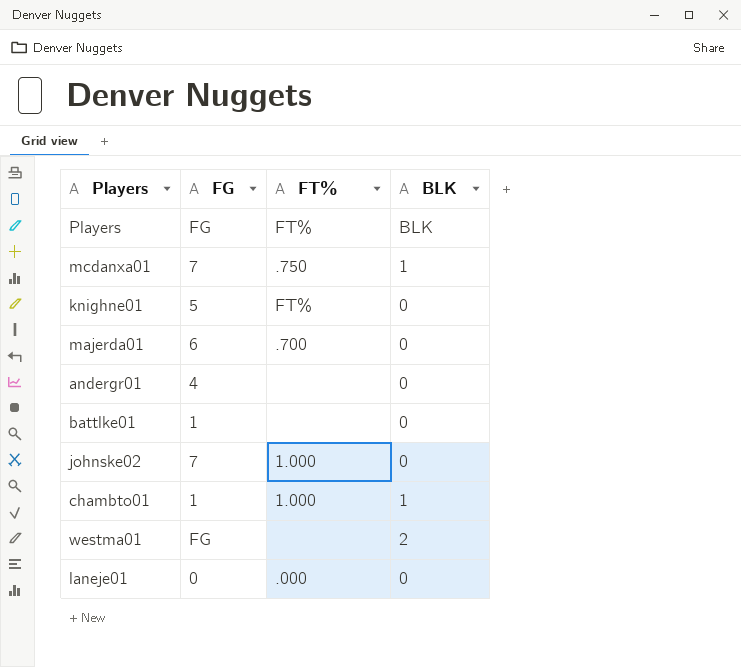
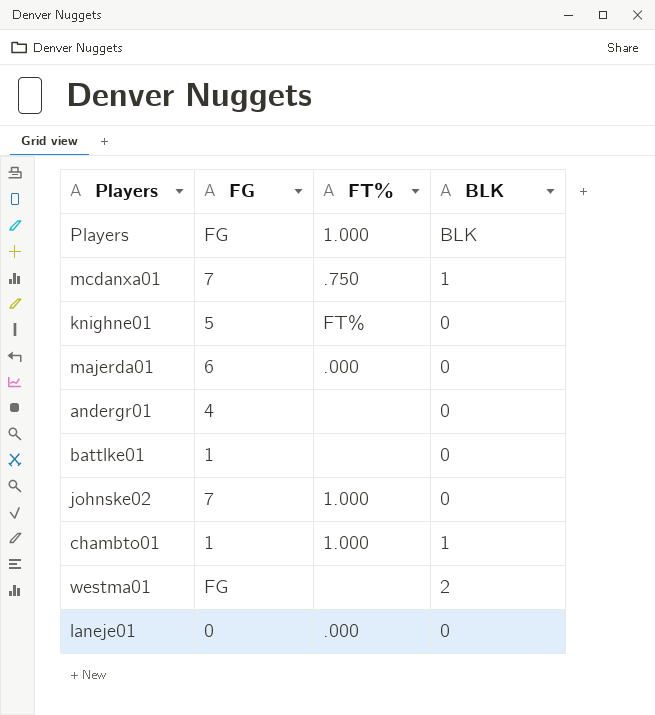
Players | FT%: FT% -> 1.000
majerda01 | FT%: .700 -> .000

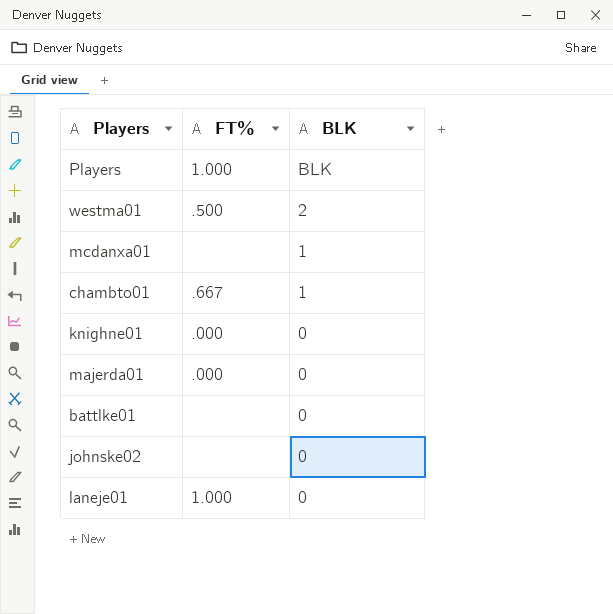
row order: none -> BLK descending
column FG | position: 2 -> none
row andergr01: 4 | none | 0 -> none
westma01 | FT%: none -> .500
mcdanxa01 | FT%: .750 -> none
chambto01 | FT%: 1.000 -> .667
knighne01 | FT%: FT% -> .000
johnske02 | FT%: 1.000 -> none
laneje01 | FT%: .000 -> 1.000

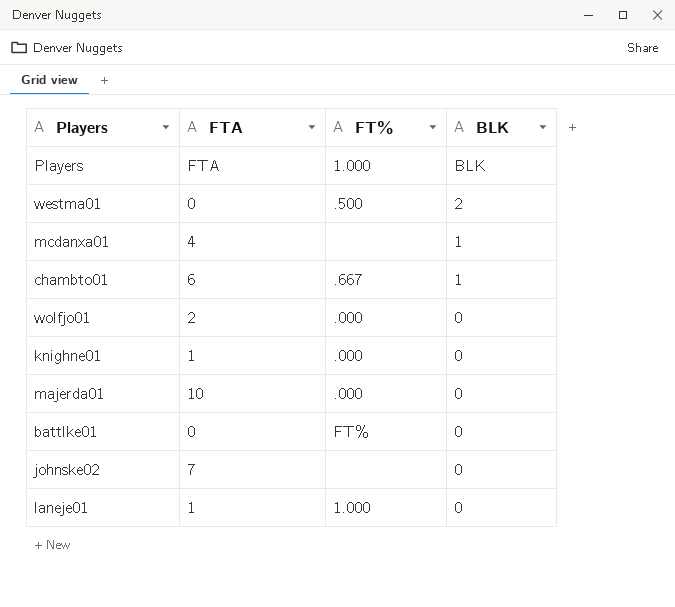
column FTA | position: none -> 2
row wolfjo01: none -> 2 | .000 | 0
battlke01 | FT%: none -> FT%

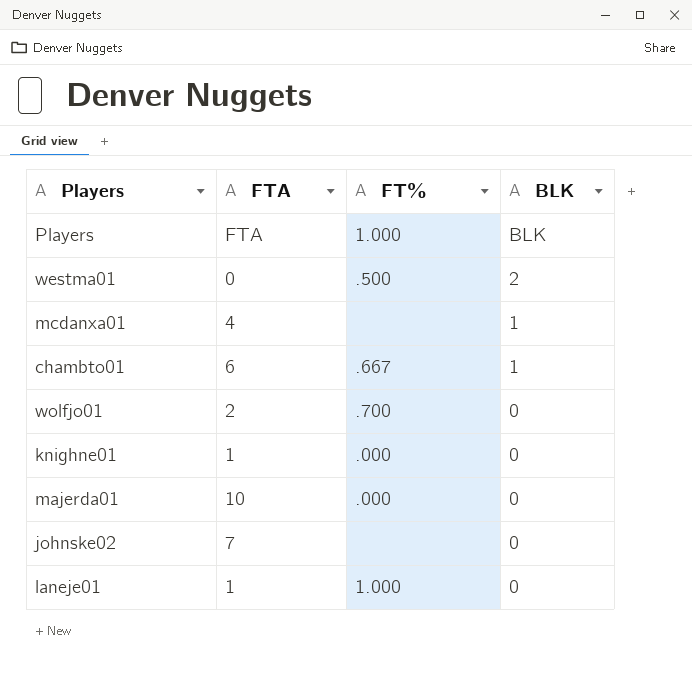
row battlke01: 0 | FT% | 0 -> none
wolfjo01 | FT%: .000 -> .700

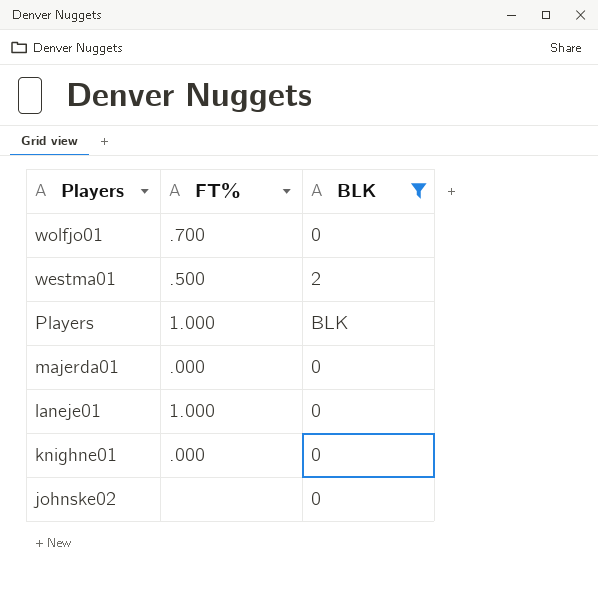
filter: none -> BLK != 1
row order: BLK descending -> Players descending
column FTA | position: 2 -> none

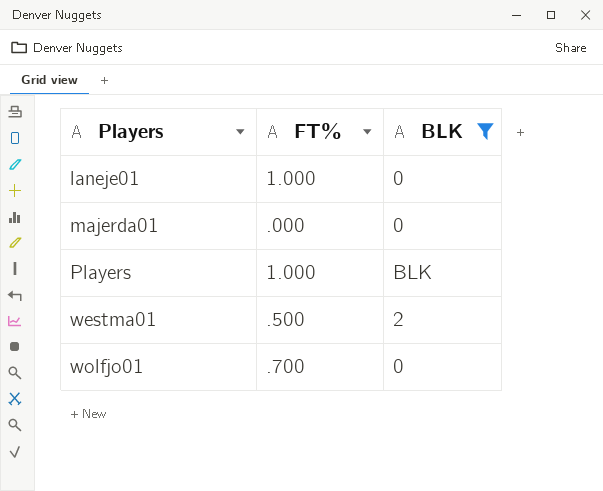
row order: Players descending -> Players ascending
row knighne01: .000 | 0 -> none
row johnske02: none | 0 -> none

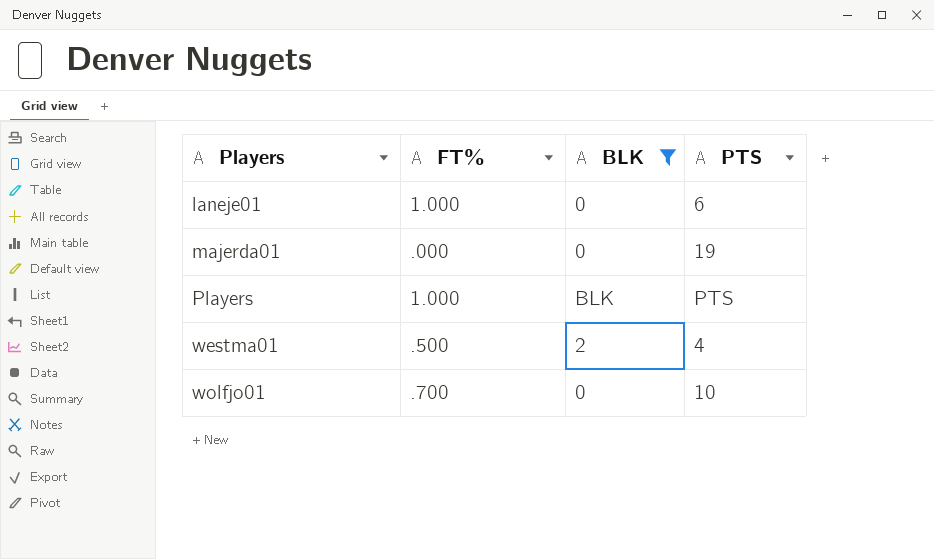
column PTS | position: none -> 4

